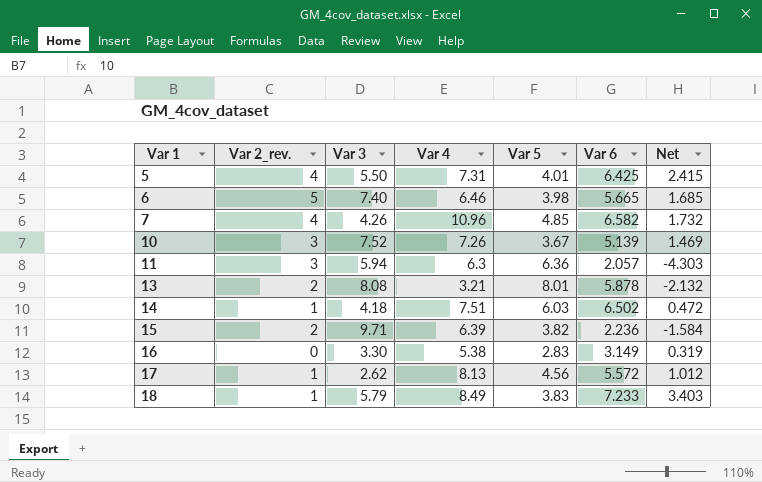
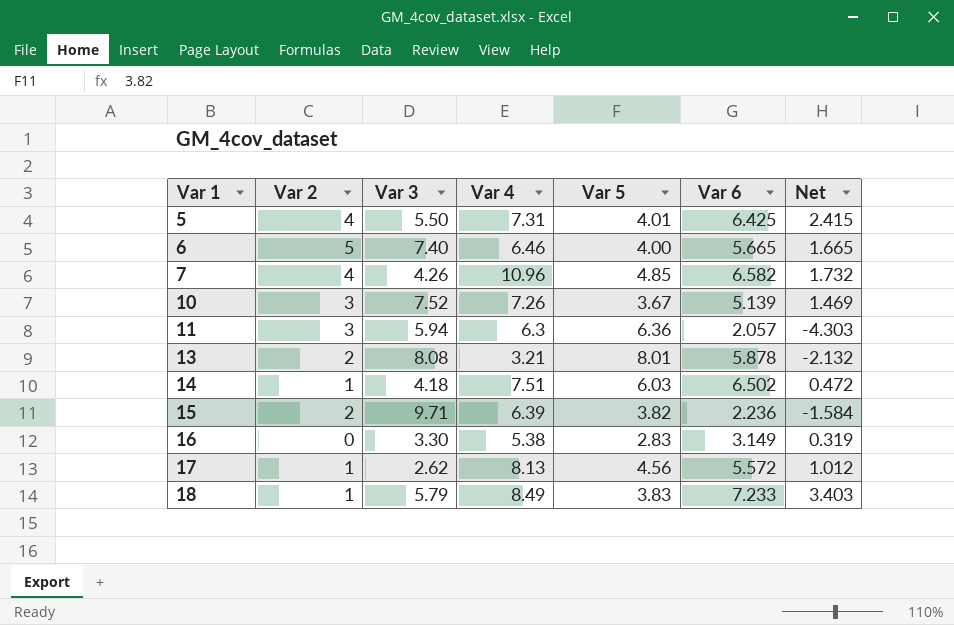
column name: Var 2_rev. -> Var 2
6 | Var 5: 3.98 -> 4.00
6 | Net: 1.685 -> 1.665

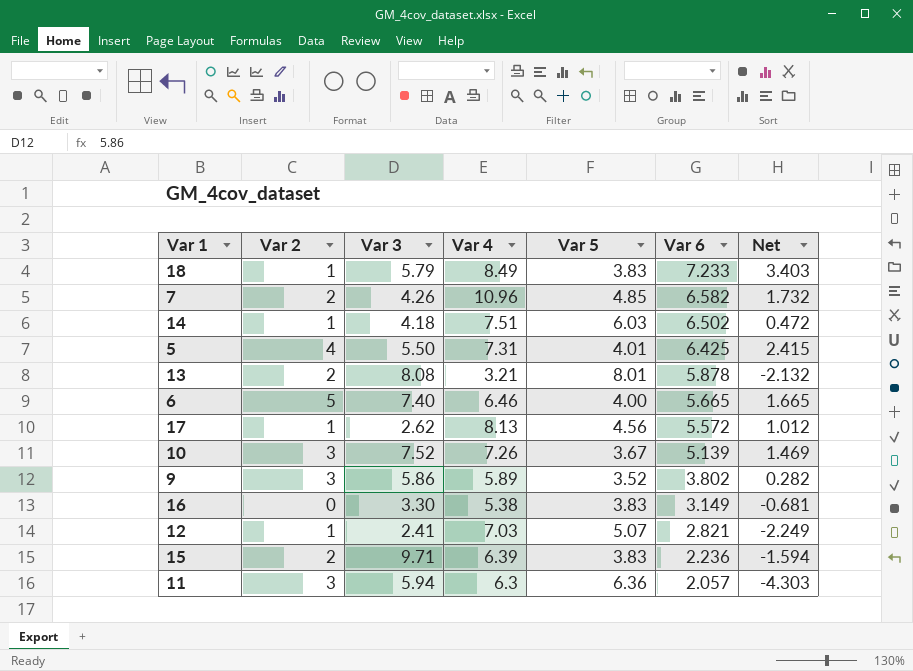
row order: Var 1 ascending -> Var 6 descending
7 | Var 2: 4 -> 2
row 9: none -> 3 | 5.86 | 5.89 | 3.52 | 3.802 | 0.282
16 | Var 5: 2.83 -> 3.83
16 | Net: 0.319 -> -0.681
row 12: none -> 1 | 2.41 | 7.03 | 5.07 | 2.821 | -2.249
15 | Var 5: 3.82 -> 3.83
15 | Net: -1.584 -> -1.594

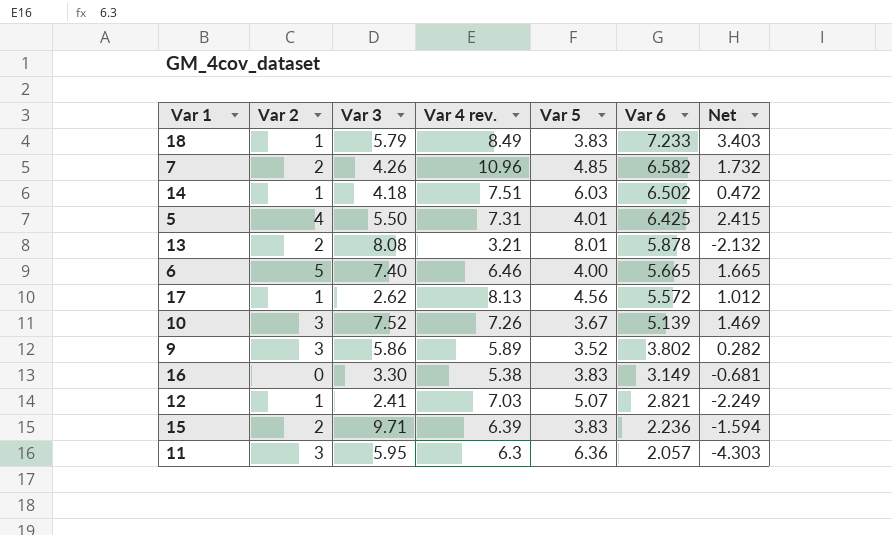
column name: Var 4 -> Var 4 rev.
11 | Var 3: 5.94 -> 5.95

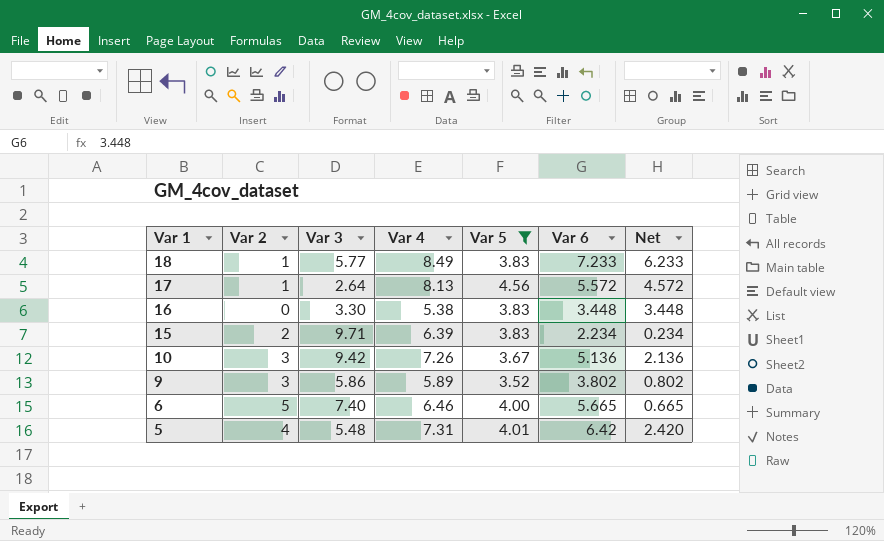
filter: none -> Var 5 <= 4.56
row order: Var 6 descending -> Var 1 descending
column name: Var 4 rev. -> Var 4
column Net | formula: [Var 6] - [Var 5] -> [Var 6] - [Var 2]
18 | Var 3: 5.79 -> 5.77
17 | Var 3: 2.62 -> 2.64
16 | Var 6: 3.149 -> 3.448
15 | Var 6: 2.236 -> 2.234
10 | Var 3: 7.52 -> 9.42
10 | Var 6: 5.139 -> 5.136
5 | Var 3: 5.50 -> 5.48
5 | Var 6: 6.425 -> 6.42

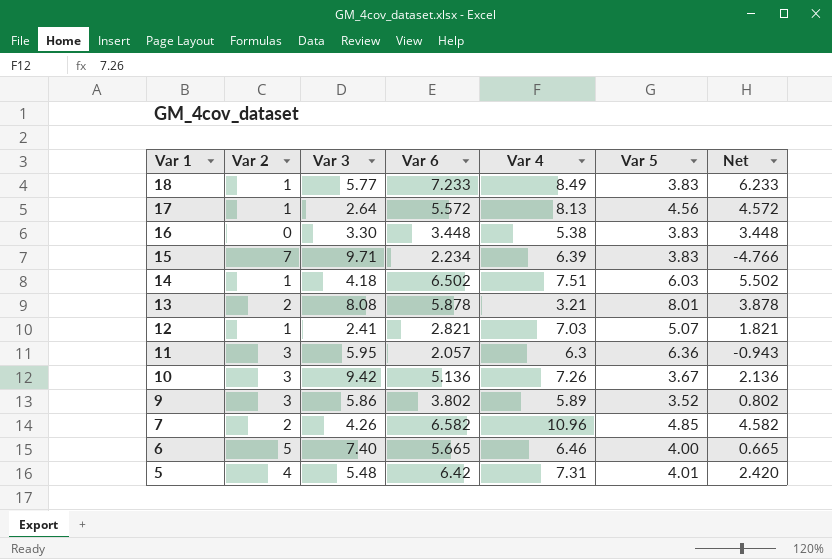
filter: Var 5 <= 4.56 -> none
column Var 6 | position: 6 -> 4
15 | Var 2: 2 -> 7
15 | Net: 0.234 -> -4.766

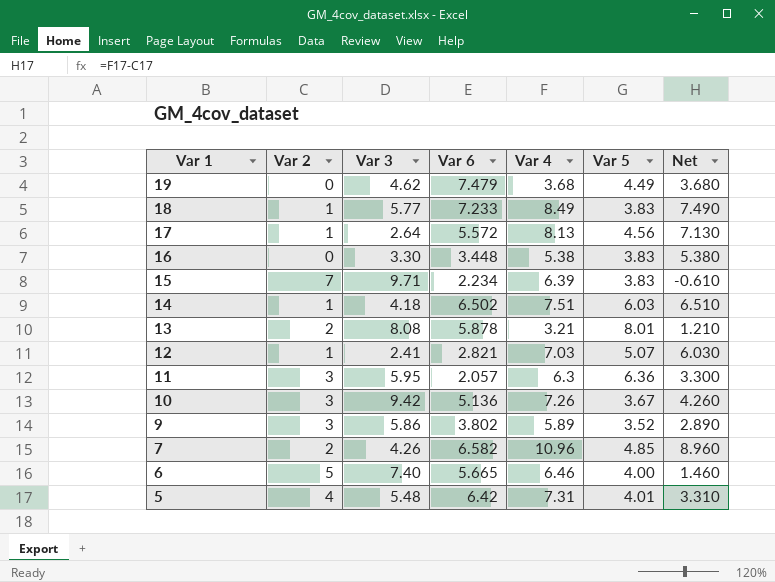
column Net | formula: [Var 6] - [Var 2] -> [Var 4] - [Var 2]
row 19: none -> 0 | 4.62 | 7.479 | 3.68 | 4.49 | 3.680

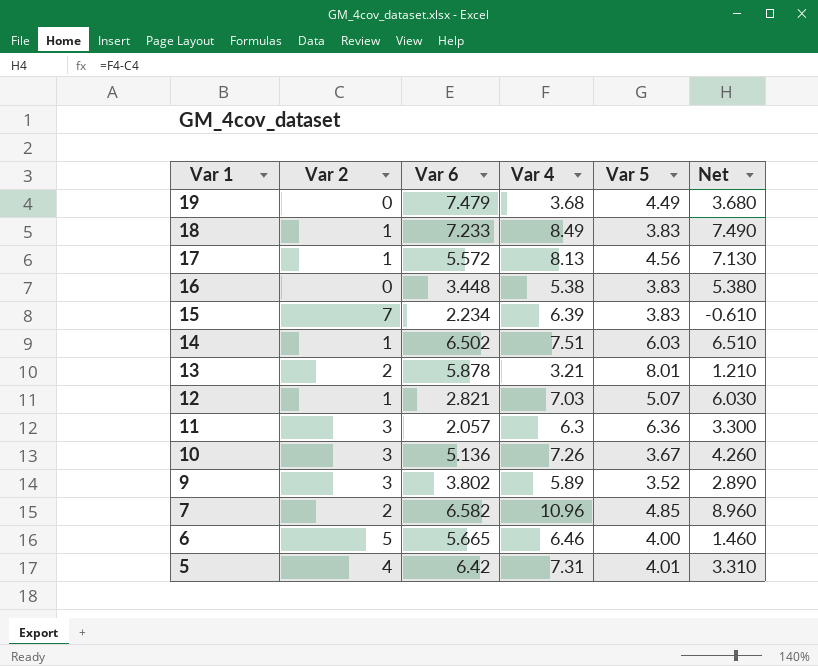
column Var 3 | position: 3 -> none

